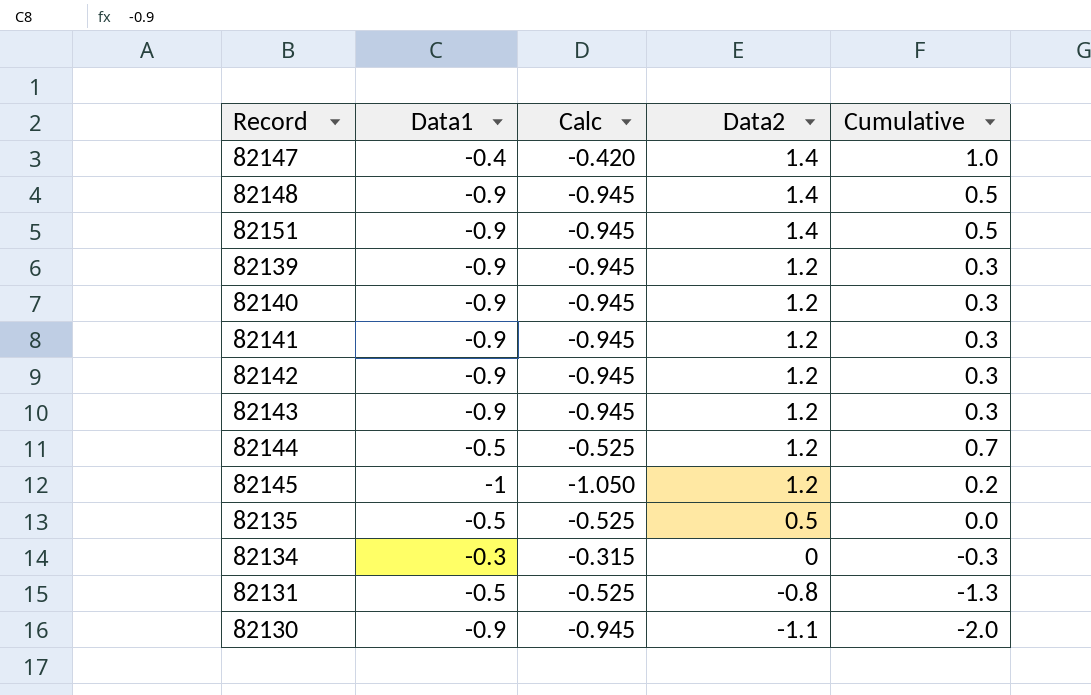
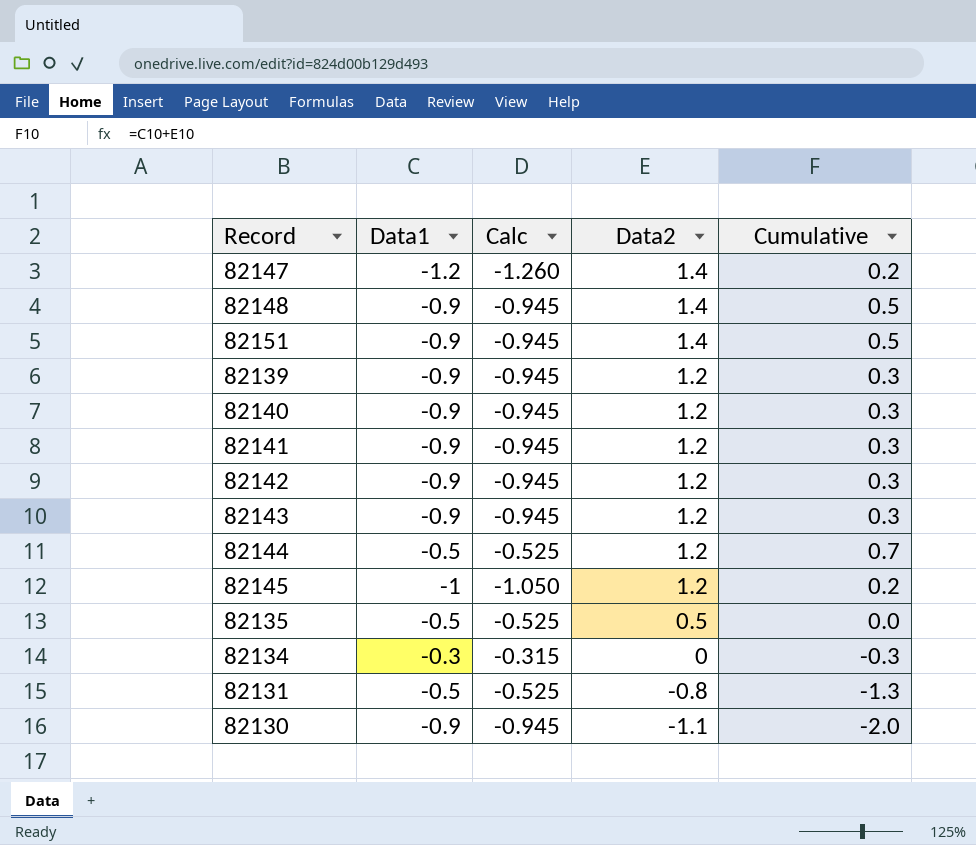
82147 | Data1: -0.4 -> -1.2
82147 | Calc: -0.420 -> -1.260
82147 | Cumulative: 1.0 -> 0.2

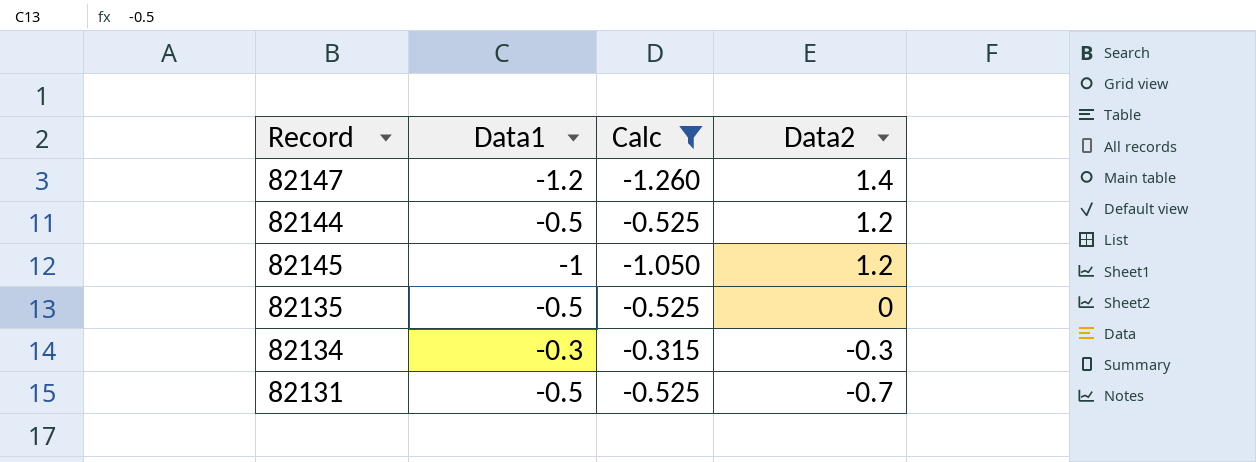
filter: none -> Calc != -0.945
column Cumulative | formula: [Data1] + [Data2] -> none
82135 | Data2: 0.5 -> 0
82134 | Data2: 0 -> -0.3
82131 | Data2: -0.8 -> -0.7

